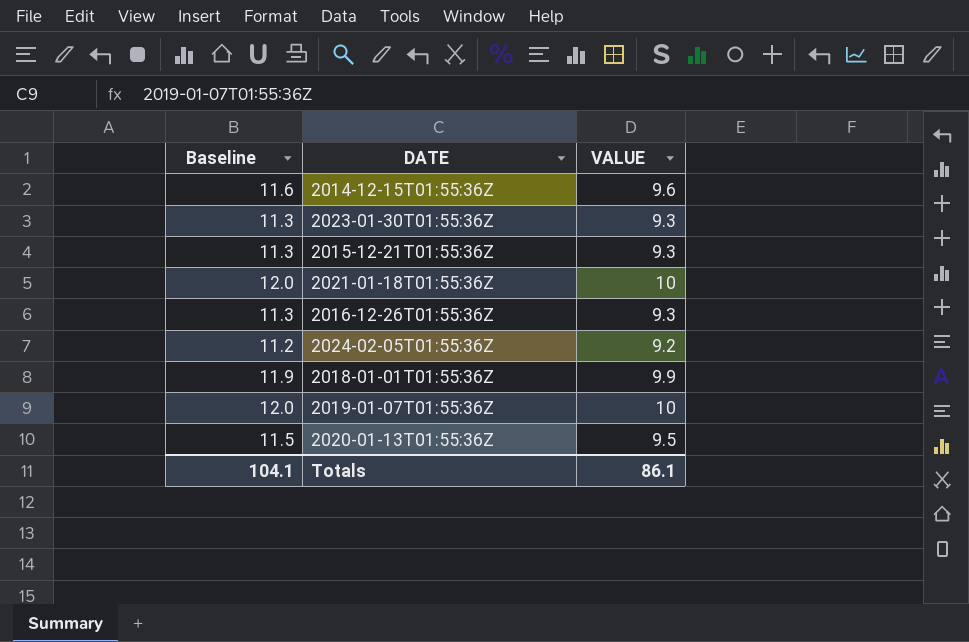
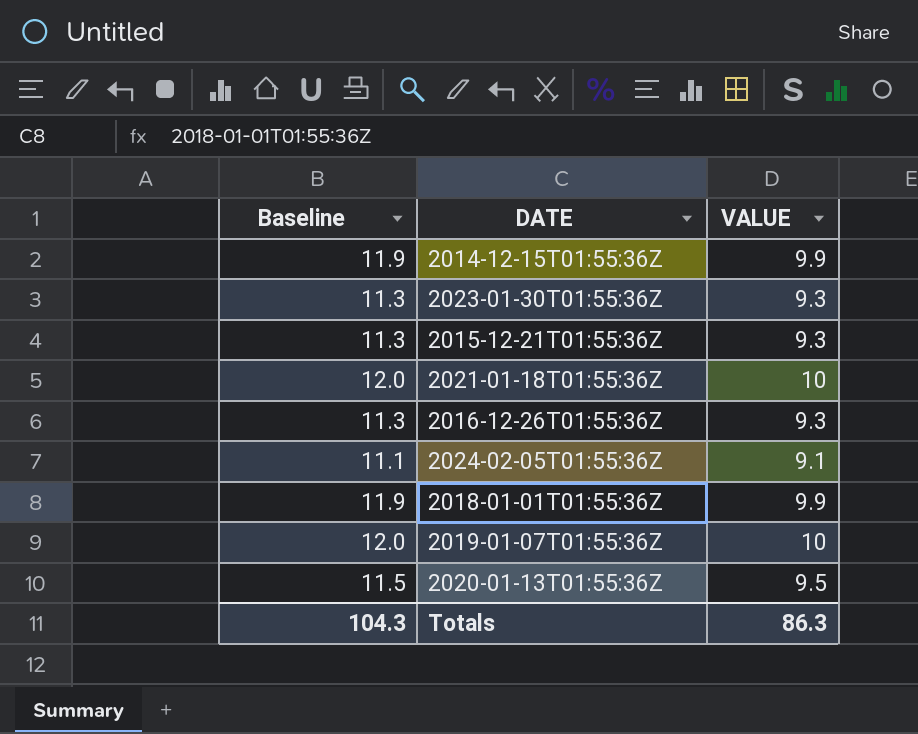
2014-12-15T01:55:36Z | Baseline: 11.6 -> 11.9
2014-12-15T01:55:36Z | VALUE: 9.6 -> 9.9
2024-02-05T01:55:36Z | Baseline: 11.2 -> 11.1
2024-02-05T01:55:36Z | VALUE: 9.2 -> 9.1
Totals | Baseline: 104.1 -> 104.3
Totals | VALUE: 86.1 -> 86.3

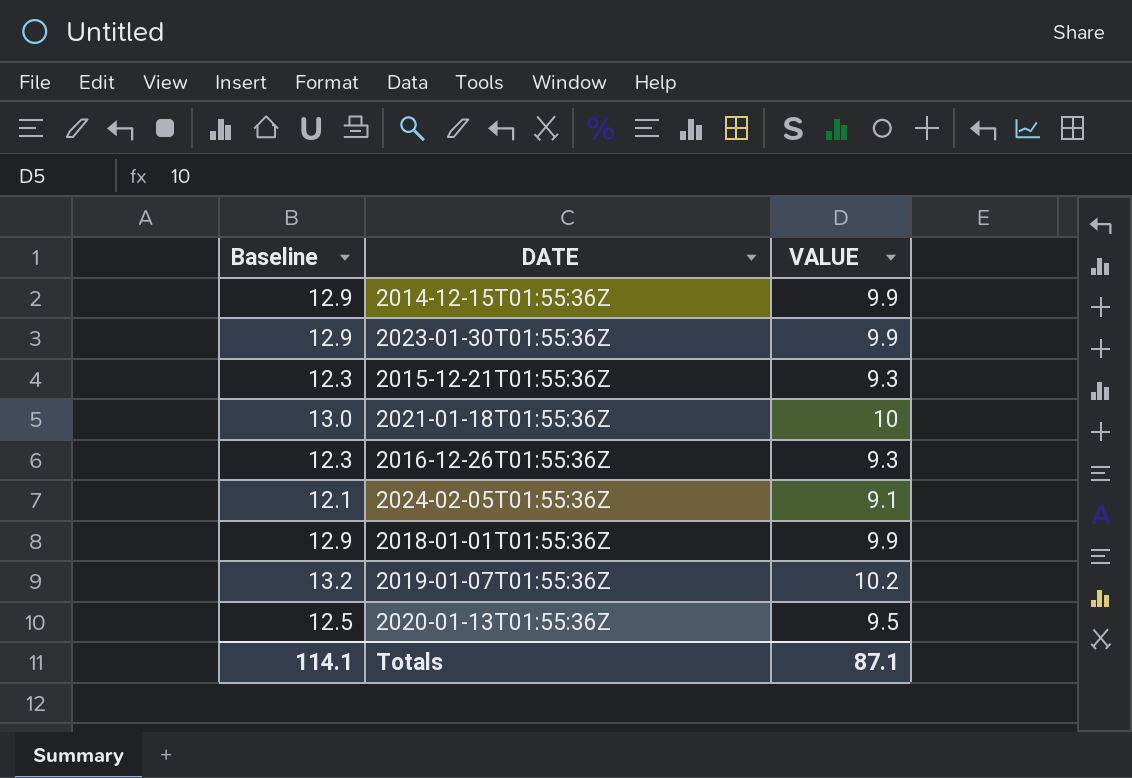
column Baseline | formula: [VALUE] + 2 -> [VALUE] + 3
2023-01-30T01:55:36Z | VALUE: 9.3 -> 9.9
2019-01-07T01:55:36Z | VALUE: 10 -> 10.2
Totals | Baseline: 104.3 -> 114.1
Totals | VALUE: 86.3 -> 87.1

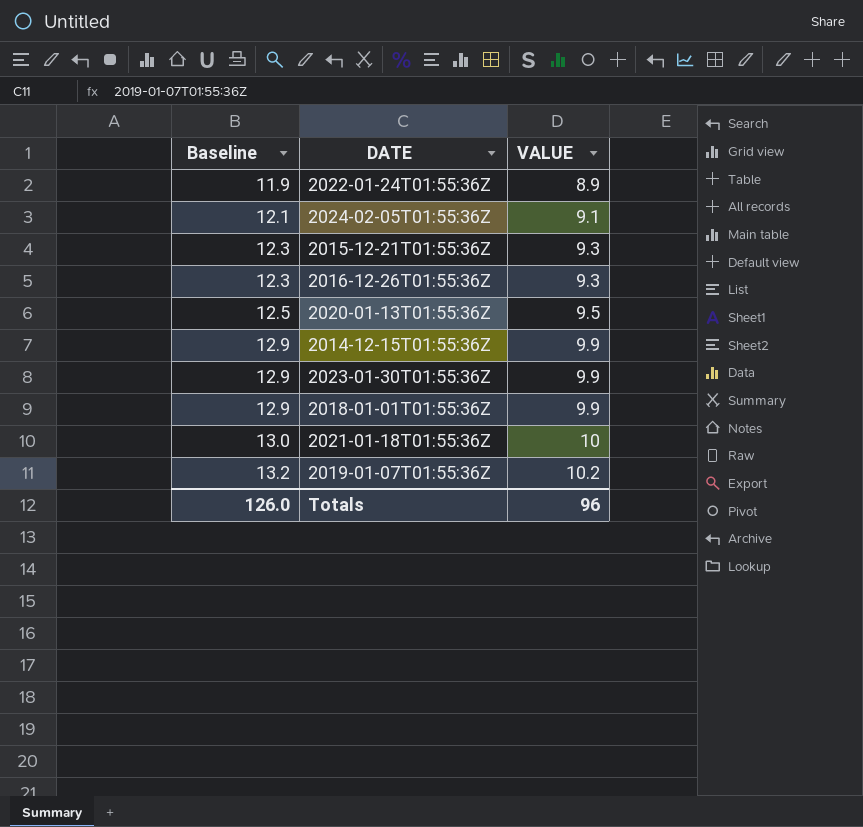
row order: none -> Baseline ascending
row 2022-01-24T01:55:36Z: none -> 11.9 | 8.9
Totals | Baseline: 114.1 -> 126.0
Totals | VALUE: 87.1 -> 96

